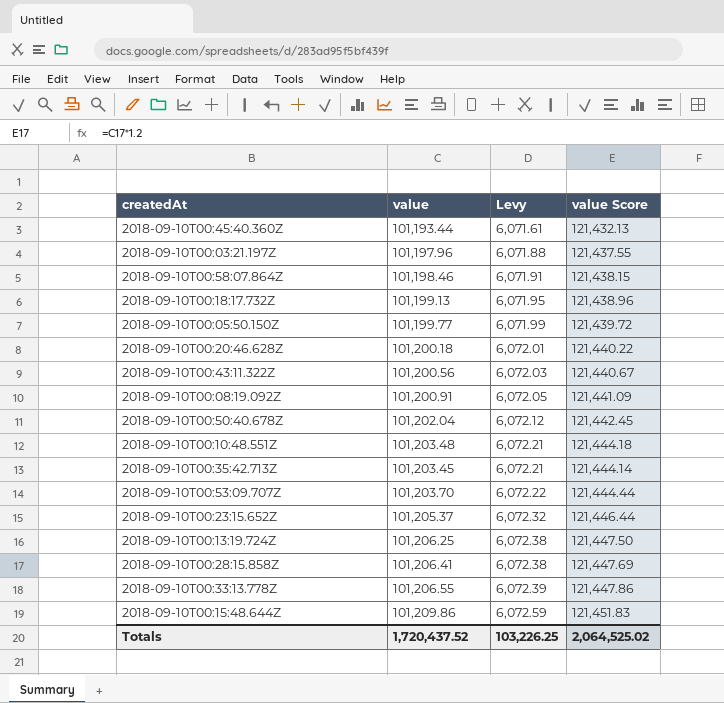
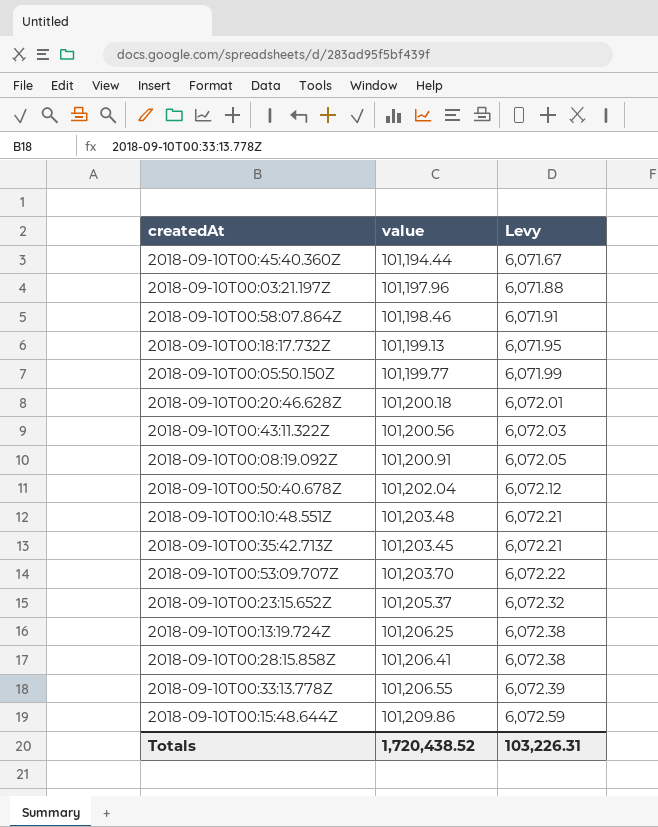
column value Score | formula: [value] * 1.2 -> none
2018-09-10T00:45:40.360Z | value: 101,193.44 -> 101,194.44
2018-09-10T00:45:40.360Z | Levy: 6,071.61 -> 6,071.67
Totals | value: 1,720,437.52 -> 1,720,438.52
Totals | Levy: 103,226.25 -> 103,226.31

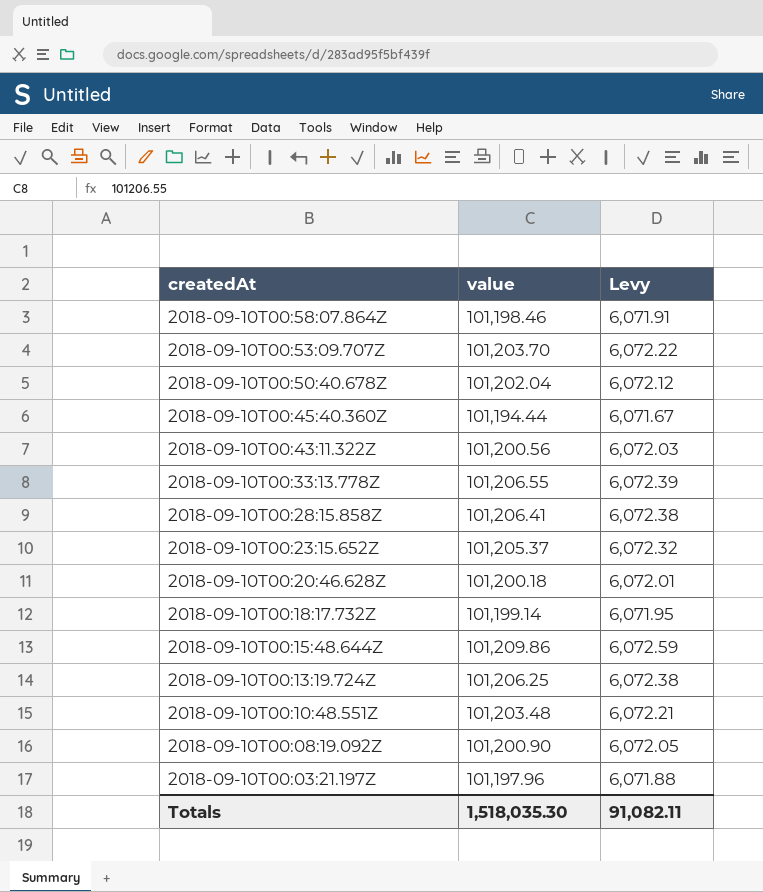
row order: Levy ascending -> createdAt descending
row 2018-09-10T00:05:50.150Z: 101,199.77 | 6,071.99 -> none
row 2018-09-10T00:35:42.713Z: 101,203.45 | 6,072.21 -> none
2018-09-10T00:18:17.732Z | value: 101,199.13 -> 101,199.14
2018-09-10T00:08:19.092Z | value: 101,200.91 -> 101,200.90
Totals | value: 1,720,438.52 -> 1,518,035.30
Totals | Levy: 103,226.31 -> 91,082.11

